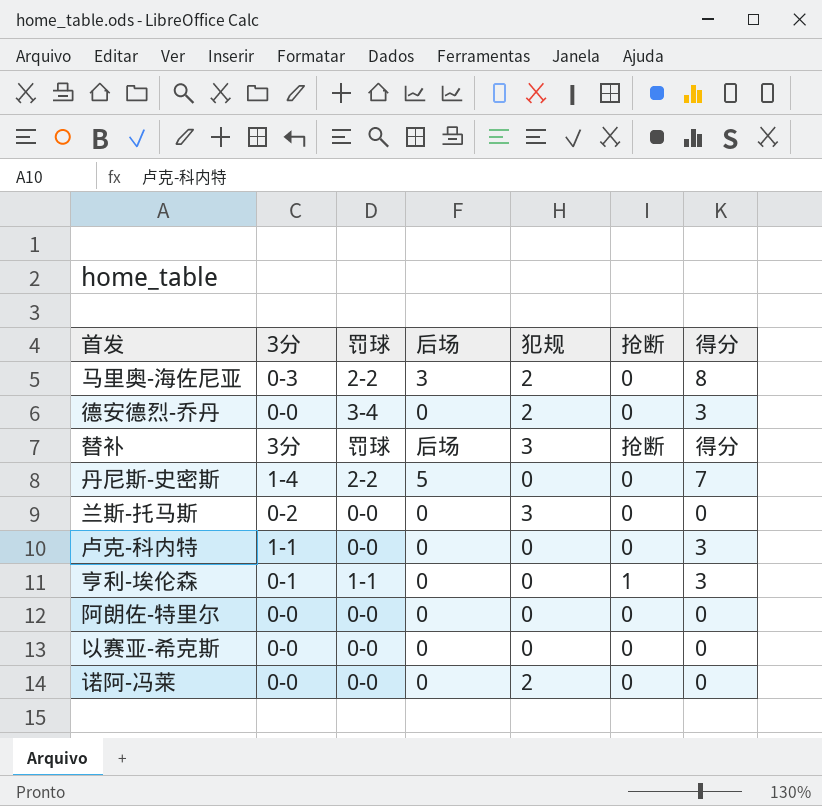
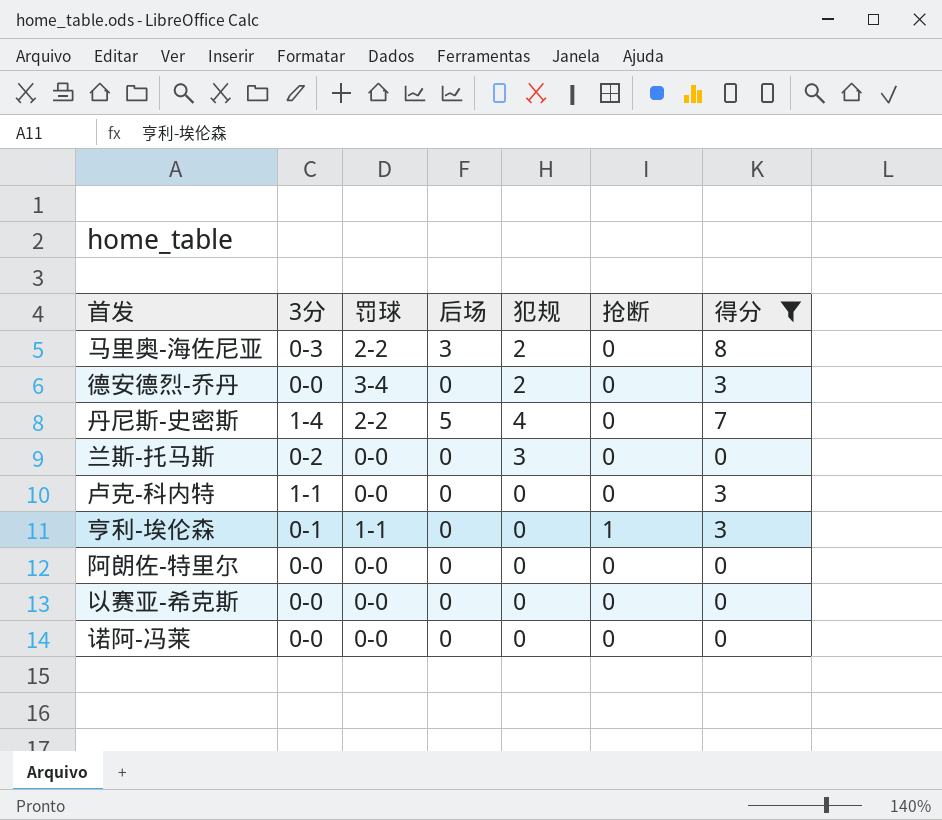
filter: none -> 得分 != 得分
丹尼斯-史密斯 | 犯规: 0 -> 4
诺阿-冯莱 | 犯规: 2 -> 0

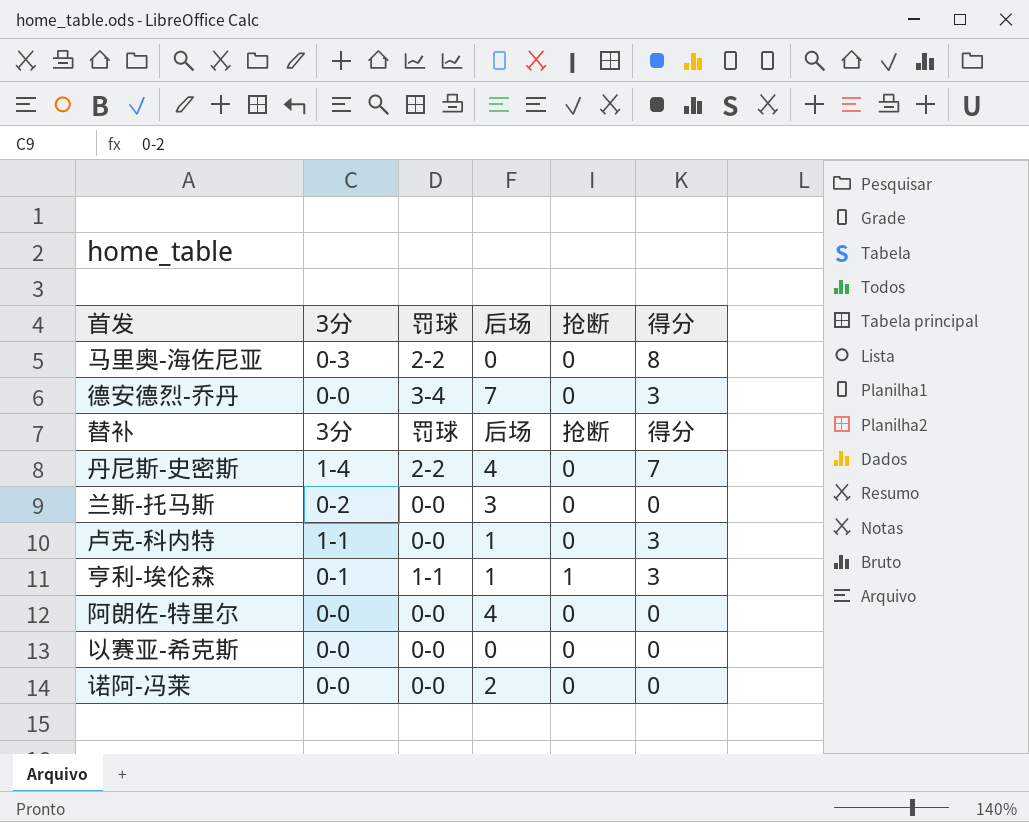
filter: 得分 != 得分 -> none
column 犯规 | position: 5 -> none
马里奥-海佐尼亚 | 后场: 3 -> 0
德安德烈-乔丹 | 后场: 0 -> 7
丹尼斯-史密斯 | 后场: 5 -> 4
兰斯-托马斯 | 后场: 0 -> 3
卢克-科内特 | 后场: 0 -> 1
亨利-埃伦森 | 后场: 0 -> 1
阿朗佐-特里尔 | 后场: 0 -> 4
诺阿-冯莱 | 后场: 0 -> 2

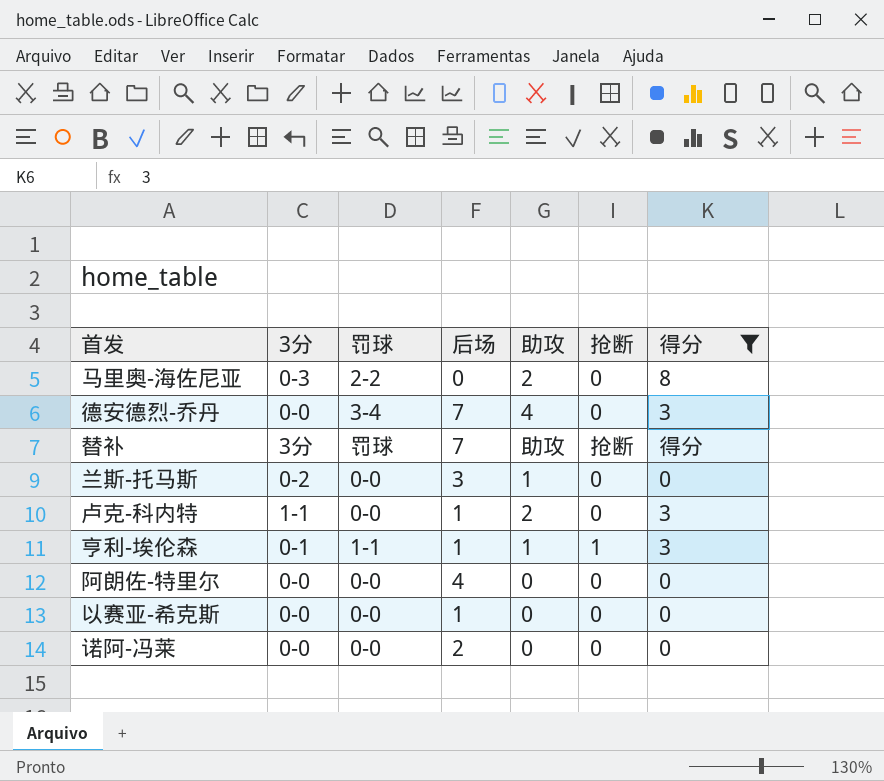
filter: none -> 得分 != 7
column 助攻 | position: none -> 5
替补 | 后场: 后场 -> 7
以赛亚-希克斯 | 后场: 0 -> 1

